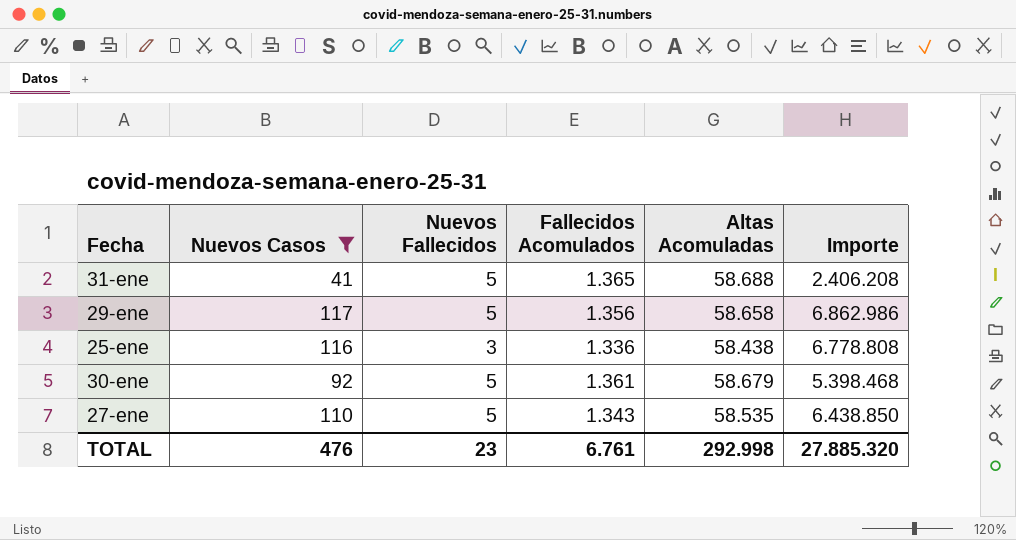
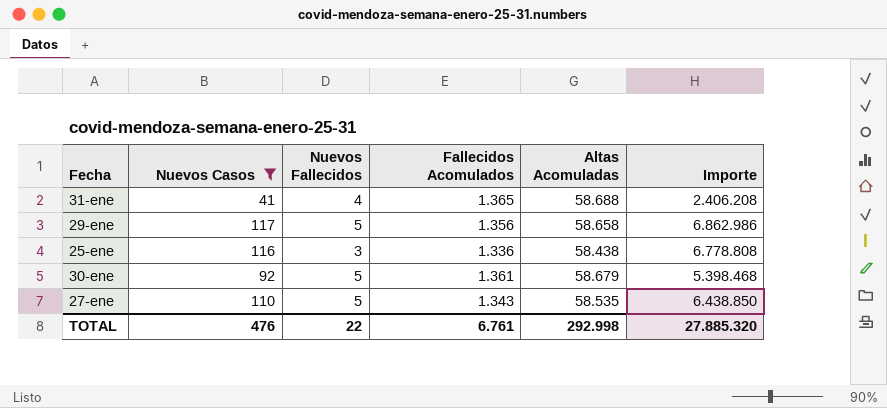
31-ene | Nuevos Fallecidos: 5 -> 4
TOTAL | Nuevos Fallecidos: 23 -> 22

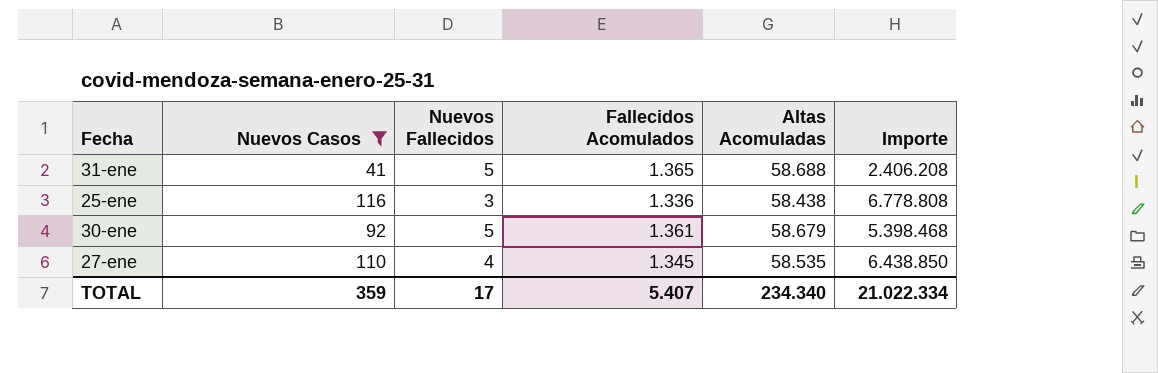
row 29-ene: 117 | 5 | 1.356 | 58.658 | 6.862.986 -> none
31-ene | Nuevos Fallecidos: 4 -> 5
27-ene | Nuevos Fallecidos: 5 -> 4
27-ene | Fallecidos Acomulados: 1.343 -> 1.345
TOTAL | Nuevos Casos: 476 -> 359
TOTAL | Nuevos Fallecidos: 22 -> 17
TOTAL | Fallecidos Acomulados: 6.761 -> 5.407
TOTAL | Altas Acomuladas: 292.998 -> 234.340
TOTAL | Importe: 27.885.320 -> 21.022.334

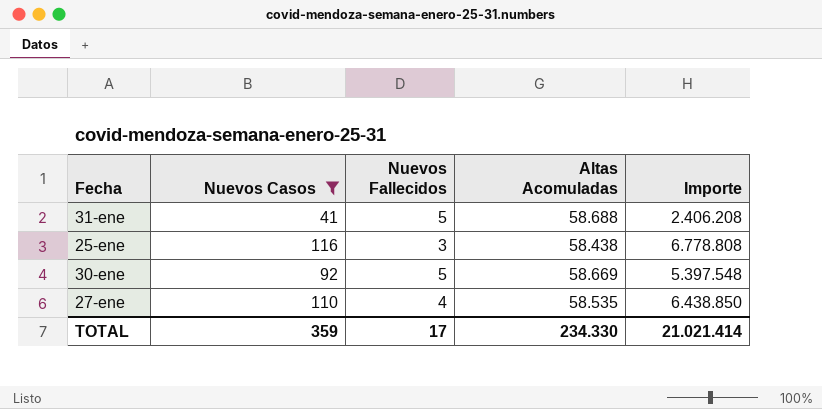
column Fallecidos Acomulados | position: 4 -> none
30-ene | Altas Acomuladas: 58.679 -> 58.669
30-ene | Importe: 5.398.468 -> 5.397.548
TOTAL | Altas Acomuladas: 234.340 -> 234.330
TOTAL | Importe: 21.022.334 -> 21.021.414

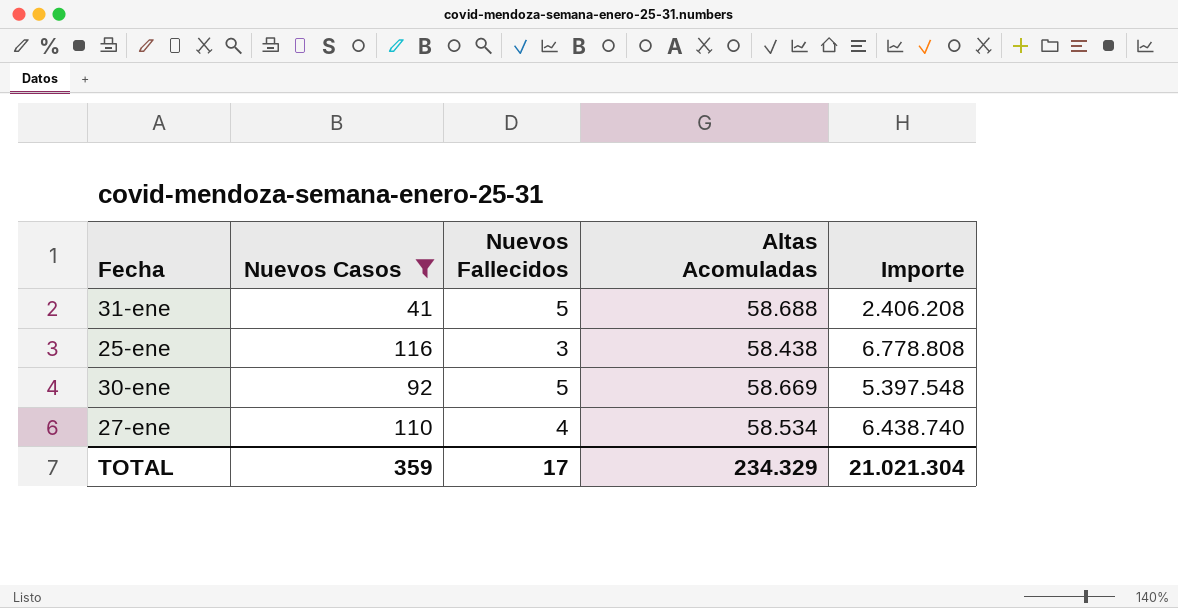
27-ene | Altas Acomuladas: 58.535 -> 58.534
27-ene | Importe: 6.438.850 -> 6.438.740
TOTAL | Altas Acomuladas: 234.330 -> 234.329
TOTAL | Importe: 21.021.414 -> 21.021.304

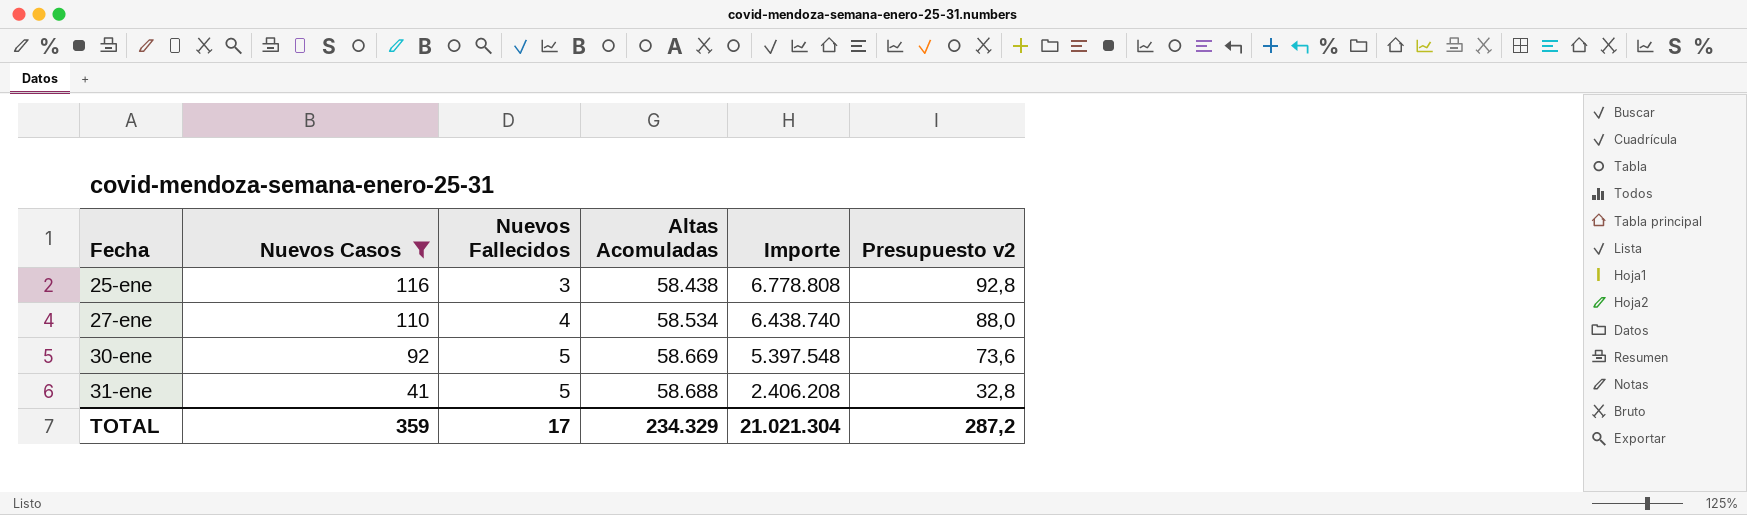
row order: none -> Fecha ascending
column Presupuesto v2 | formula: none -> [Nuevos Casos] * 0,8

